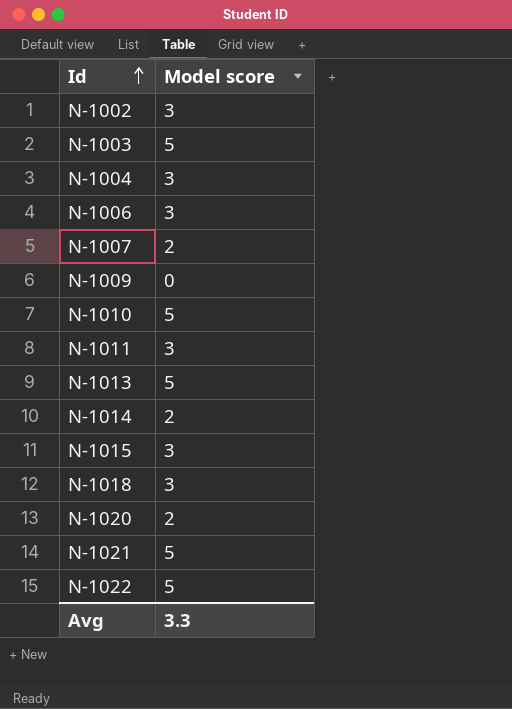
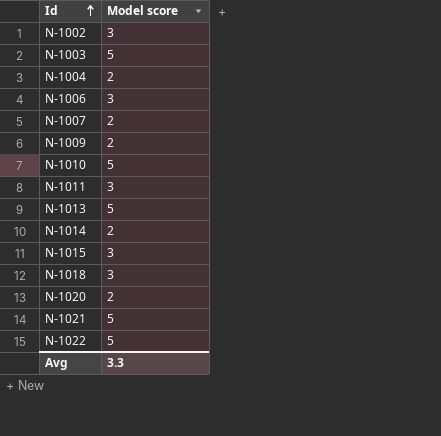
N-1004 | Model score: 3 -> 2
N-1009 | Model score: 0 -> 2

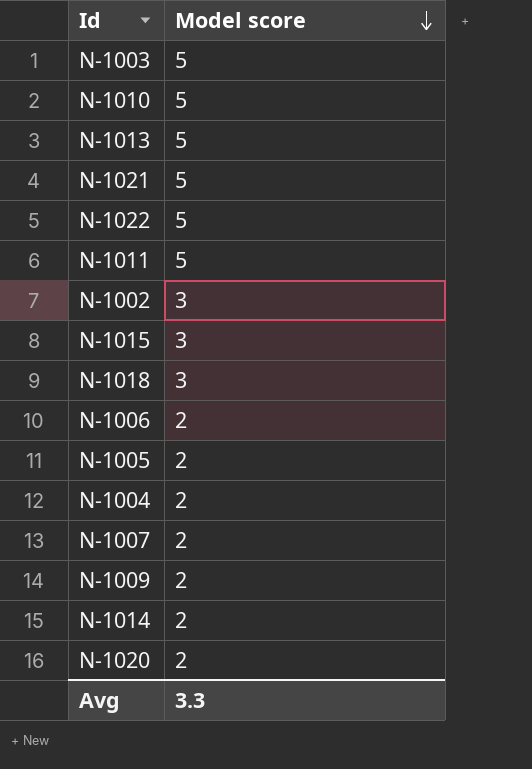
row order: Id ascending -> Model score descending
N-1011 | Model score: 3 -> 5
N-1006 | Model score: 3 -> 2
row N-1005: none -> 2

